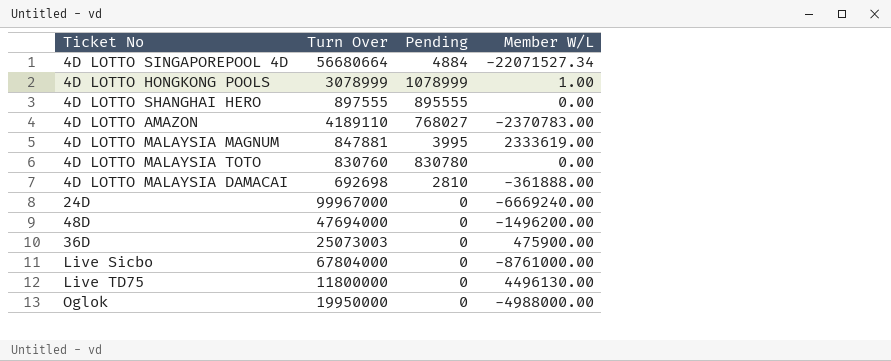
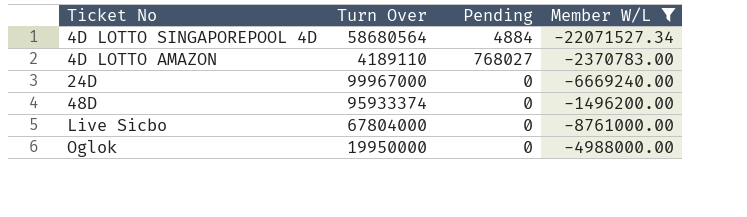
filter: none -> Member W/L <= -1496200.00
4D LOTTO SINGAPOREPOOL 4D | Turn Over: 56680664 -> 58680564
48D | Turn Over: 47694000 -> 95933374

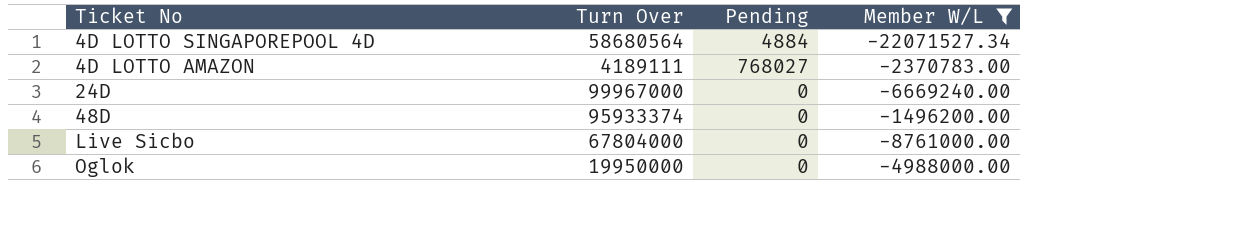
4D LOTTO AMAZON | Turn Over: 4189110 -> 4189111

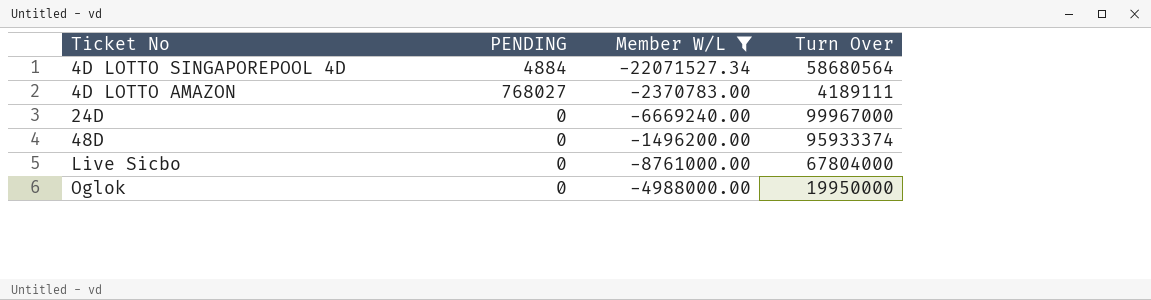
column name: Pending -> PENDING
column Turn Over | position: 2 -> 4

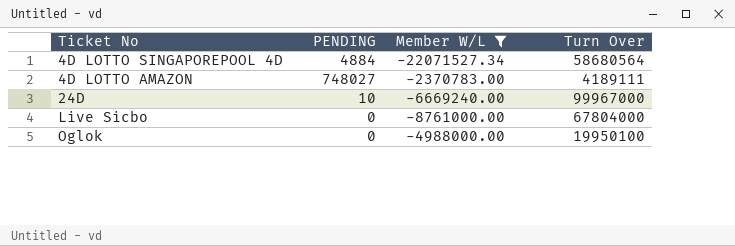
row 48D: 0 | -1496200.00 | 95933374 -> none
4D LOTTO AMAZON | PENDING: 768027 -> 748027
24D | PENDING: 0 -> 10
Oglok | Turn Over: 19950000 -> 19950100

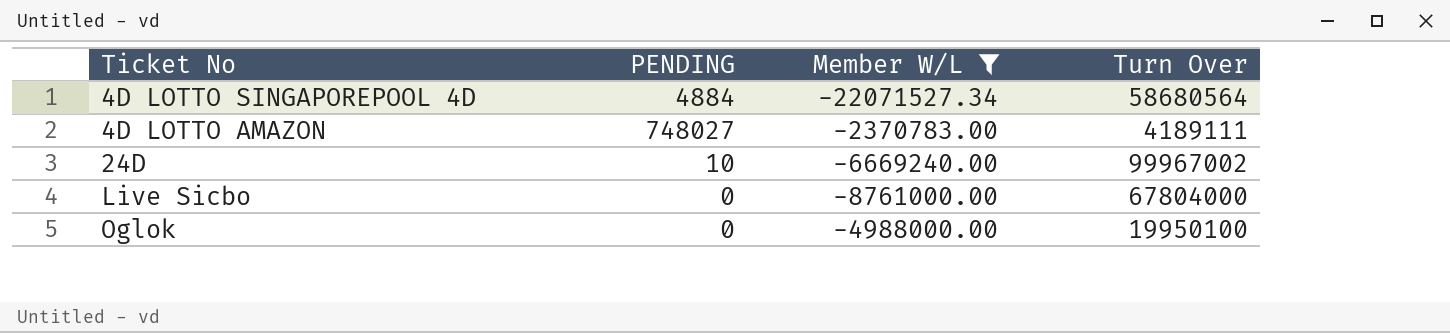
24D | Turn Over: 99967000 -> 99967002

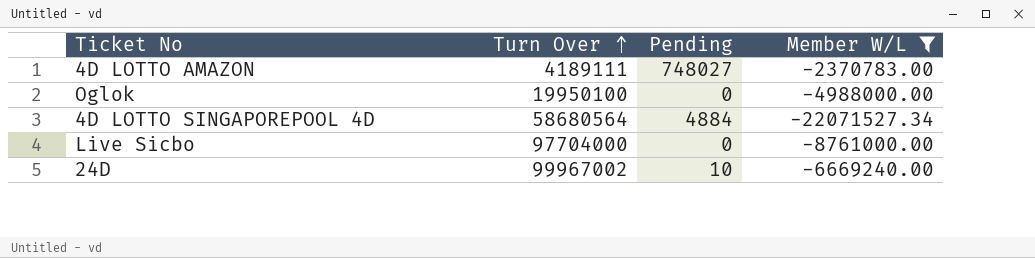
row order: none -> Turn Over ascending
column Turn Over | position: 4 -> 2
column name: PENDING -> Pending
Live Sicbo | Turn Over: 67804000 -> 97704000

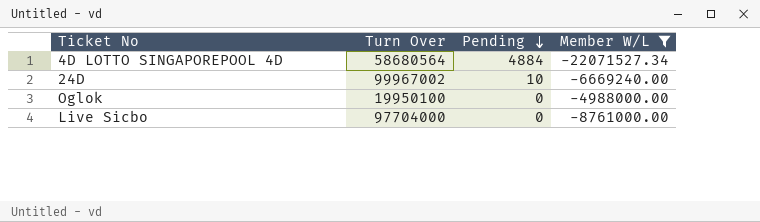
row order: Turn Over ascending -> Pending descending
row 4D LOTTO AMAZON: 4189111 | 748027 | -2370783.00 -> none

